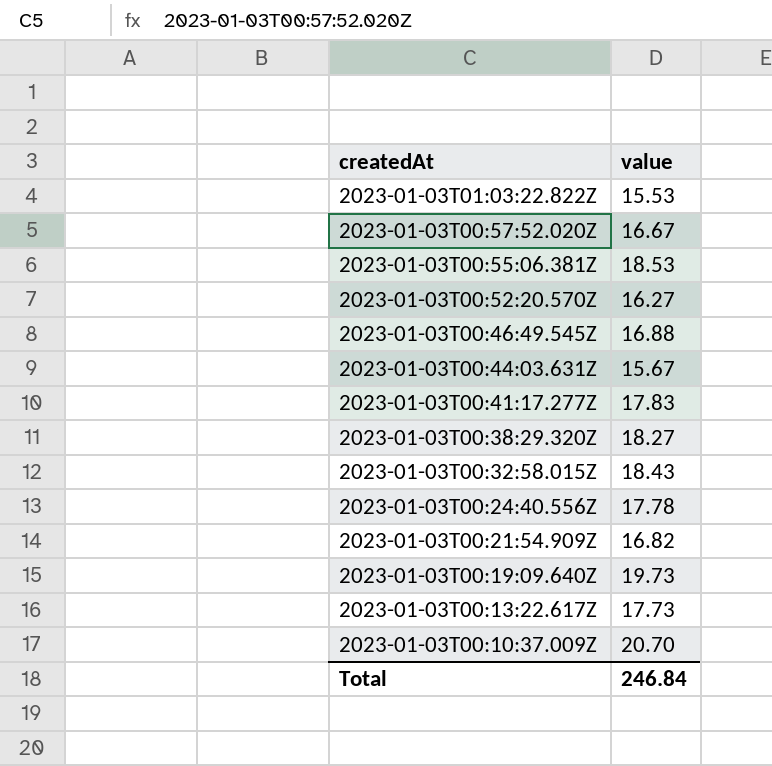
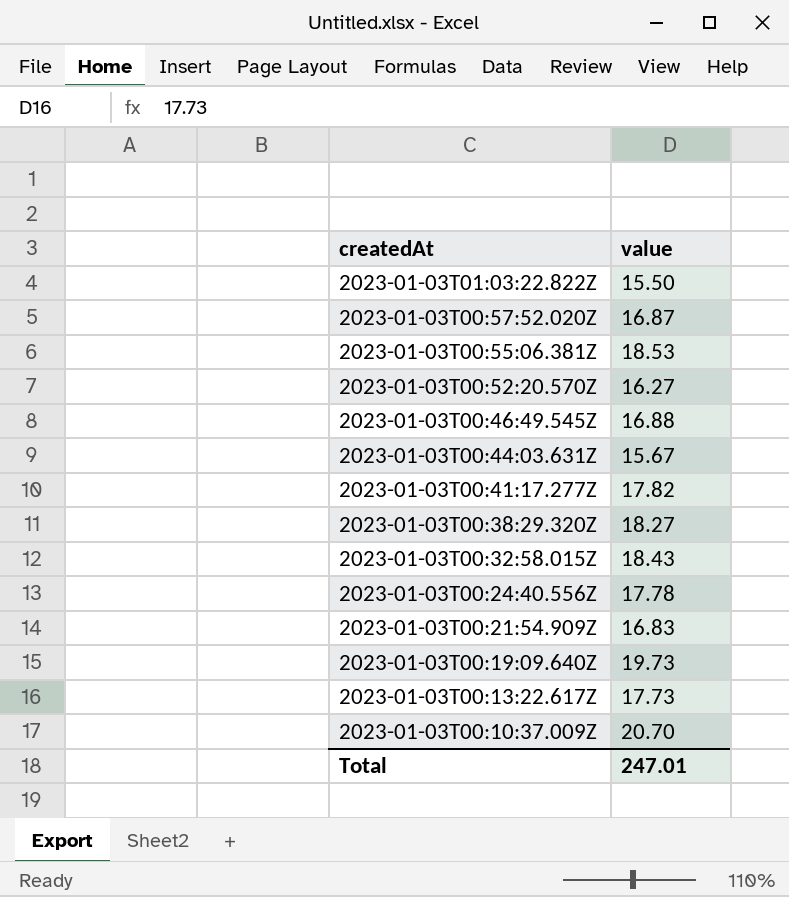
2023-01-03T01:03:22.822Z | value: 15.53 -> 15.50
2023-01-03T00:57:52.020Z | value: 16.67 -> 16.87
2023-01-03T00:41:17.277Z | value: 17.83 -> 17.82
2023-01-03T00:21:54.909Z | value: 16.82 -> 16.83
Total | value: 246.84 -> 247.01

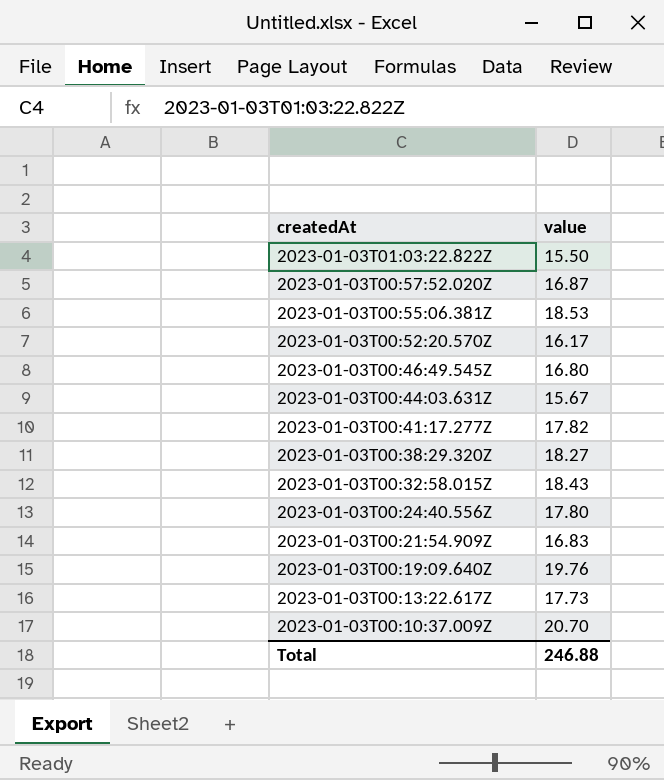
2023-01-03T00:52:20.570Z | value: 16.27 -> 16.17
2023-01-03T00:46:49.545Z | value: 16.88 -> 16.80
2023-01-03T00:24:40.556Z | value: 17.78 -> 17.80
2023-01-03T00:19:09.640Z | value: 19.73 -> 19.76
Total | value: 247.01 -> 246.88

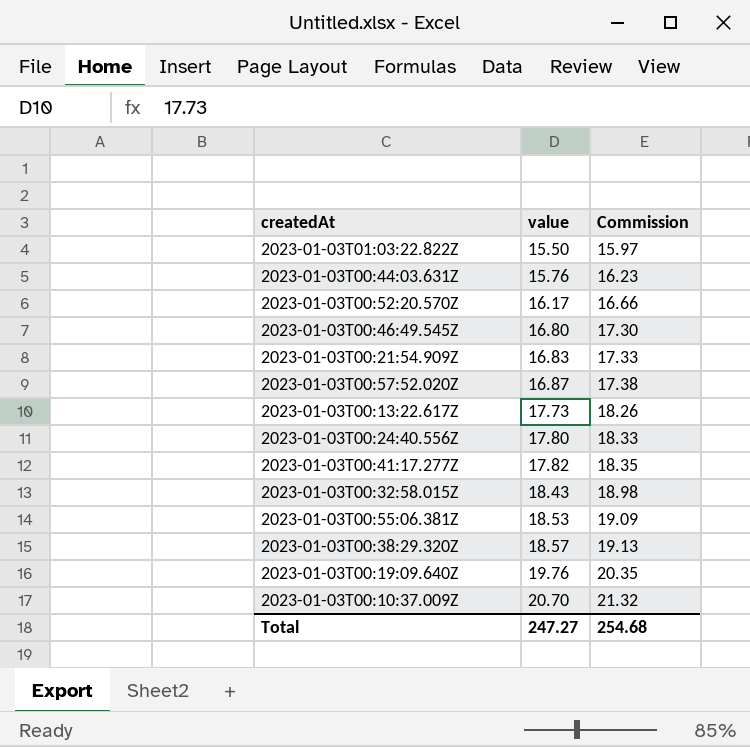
row order: createdAt descending -> value ascending
column Commission | formula: none -> [value] * 1.03
2023-01-03T00:44:03.631Z | value: 15.67 -> 15.76
2023-01-03T00:38:29.320Z | value: 18.27 -> 18.57
Total | value: 246.88 -> 247.27

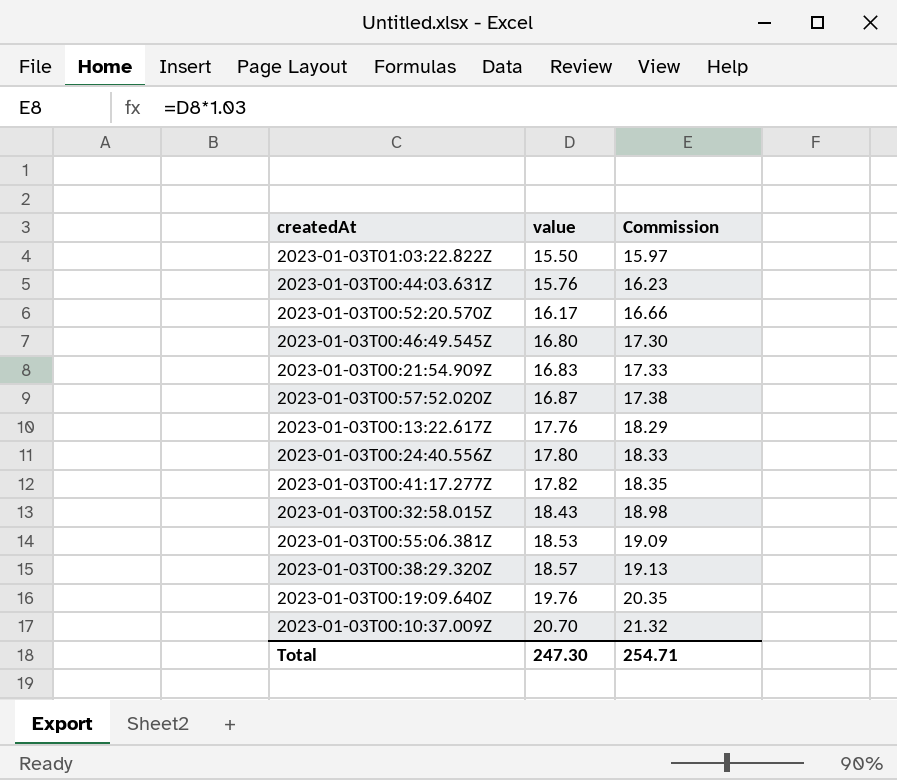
2023-01-03T00:13:22.617Z | value: 17.73 -> 17.76
2023-01-03T00:13:22.617Z | Commission: 18.26 -> 18.29
Total | value: 247.27 -> 247.30
Total | Commission: 254.68 -> 254.71

